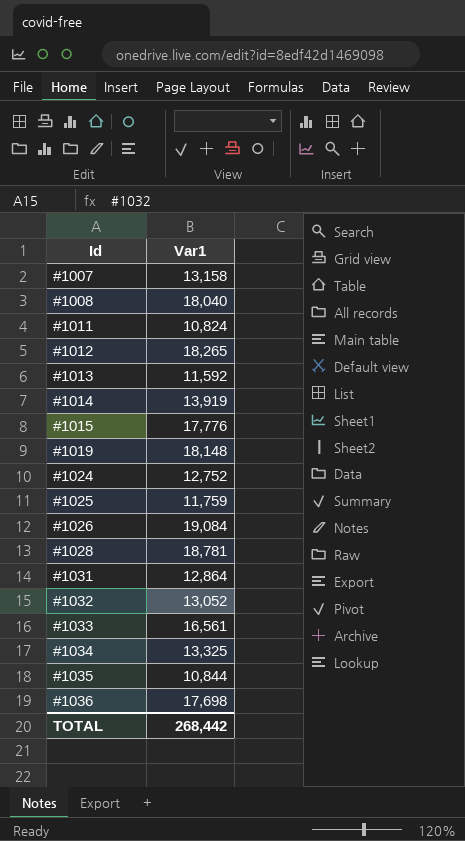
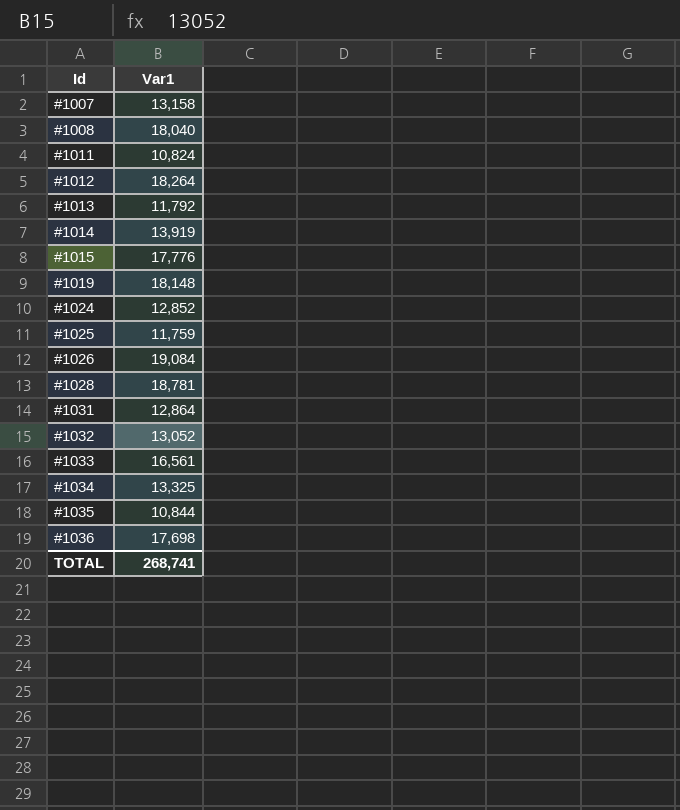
#1012 | Var1: 18,265 -> 18,264
#1013 | Var1: 11,592 -> 11,792
#1024 | Var1: 12,752 -> 12,852
TOTAL | Var1: 268,442 -> 268,741

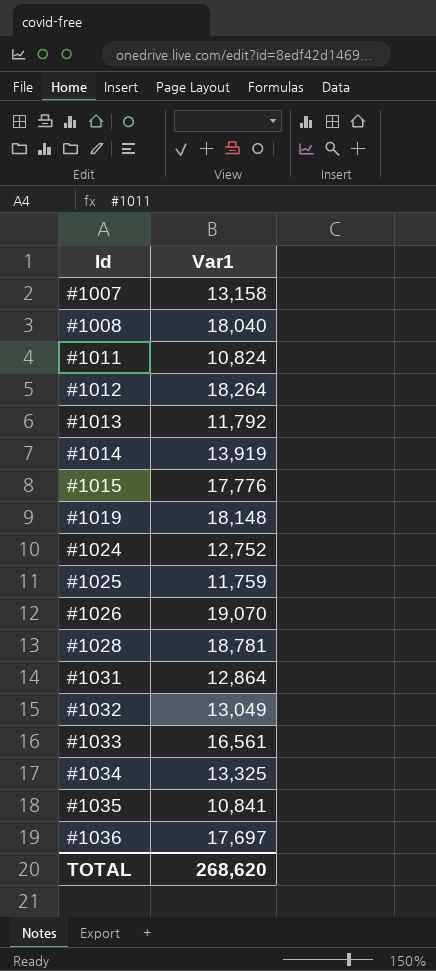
#1024 | Var1: 12,852 -> 12,752
#1026 | Var1: 19,084 -> 19,070
#1032 | Var1: 13,052 -> 13,049
#1035 | Var1: 10,844 -> 10,841
#1036 | Var1: 17,698 -> 17,697
TOTAL | Var1: 268,741 -> 268,620

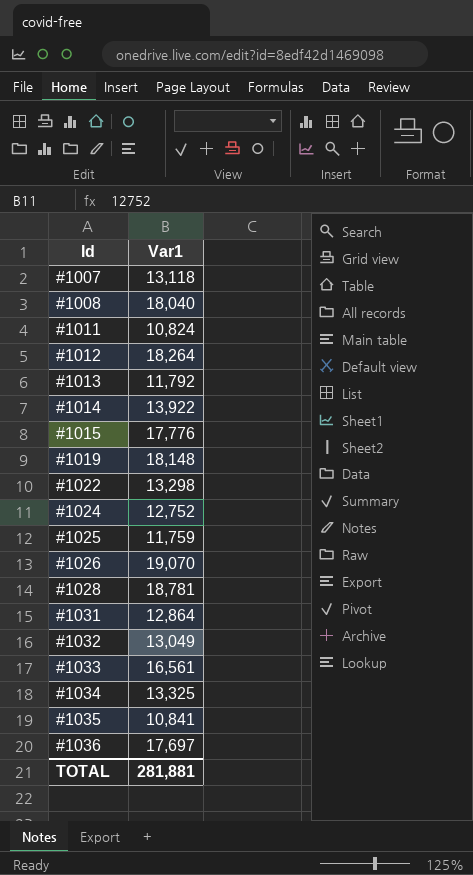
#1007 | Var1: 13,158 -> 13,118
#1014 | Var1: 13,919 -> 13,922
row #1022: none -> 13,298
TOTAL | Var1: 268,620 -> 281,881

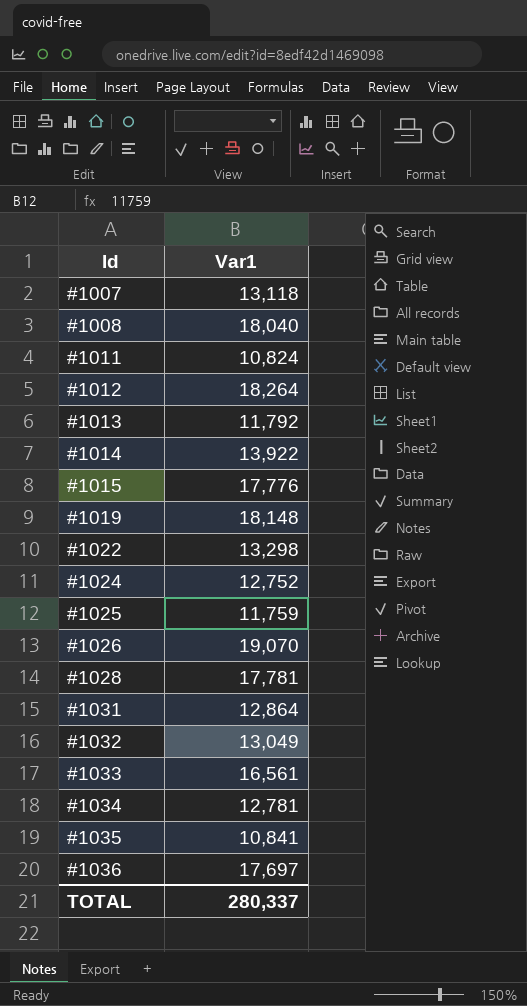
#1028 | Var1: 18,781 -> 17,781
#1034 | Var1: 13,325 -> 12,781
TOTAL | Var1: 281,881 -> 280,337

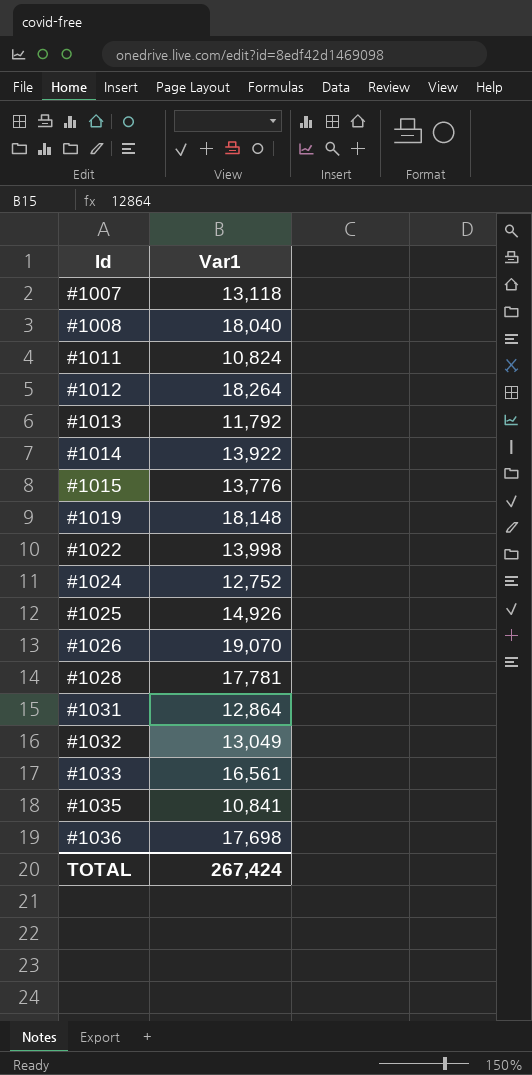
row #1034: 12,781 -> none
#1015 | Var1: 17,776 -> 13,776
#1022 | Var1: 13,298 -> 13,998
#1025 | Var1: 11,759 -> 14,926
#1036 | Var1: 17,697 -> 17,698
TOTAL | Var1: 280,337 -> 267,424

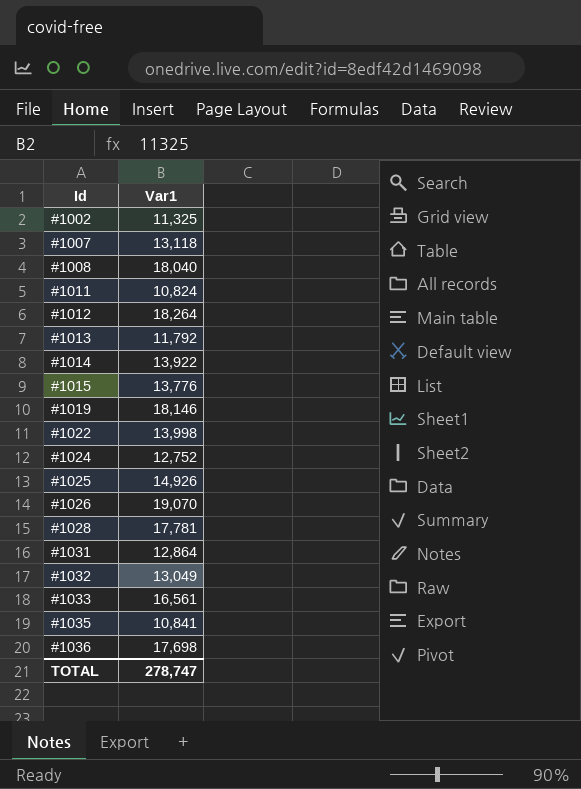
row #1002: none -> 11,325
#1019 | Var1: 18,148 -> 18,146
TOTAL | Var1: 267,424 -> 278,747

